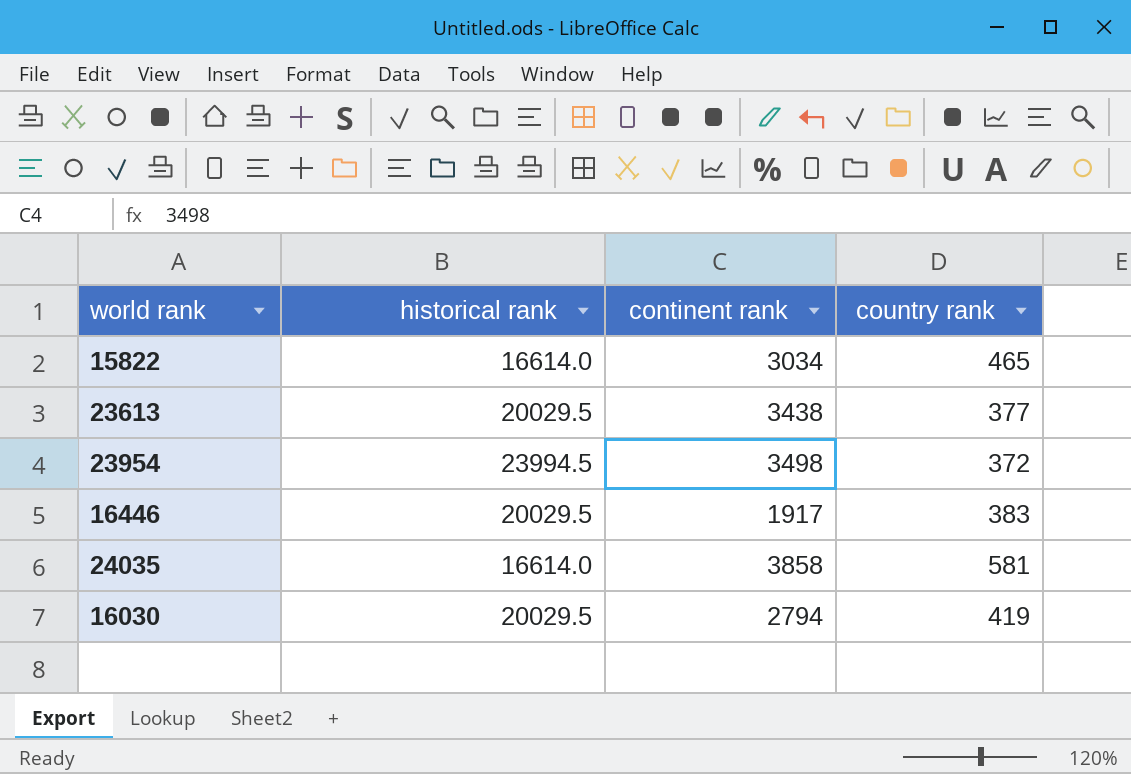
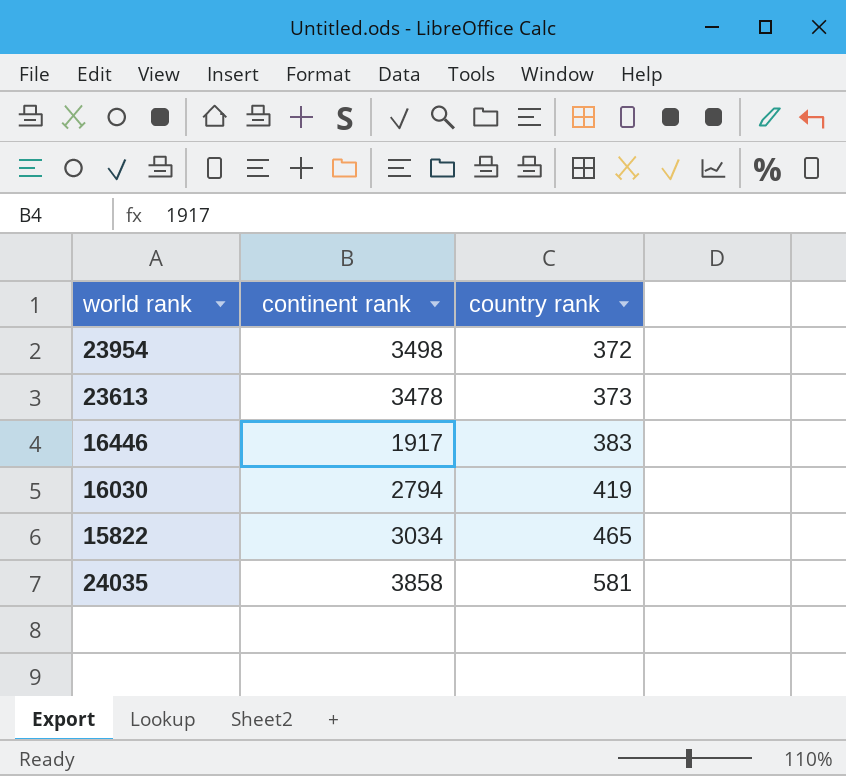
row order: none -> country rank ascending
column historical rank | position: 2 -> none
23613 | continent rank: 3438 -> 3478
23613 | country rank: 377 -> 373

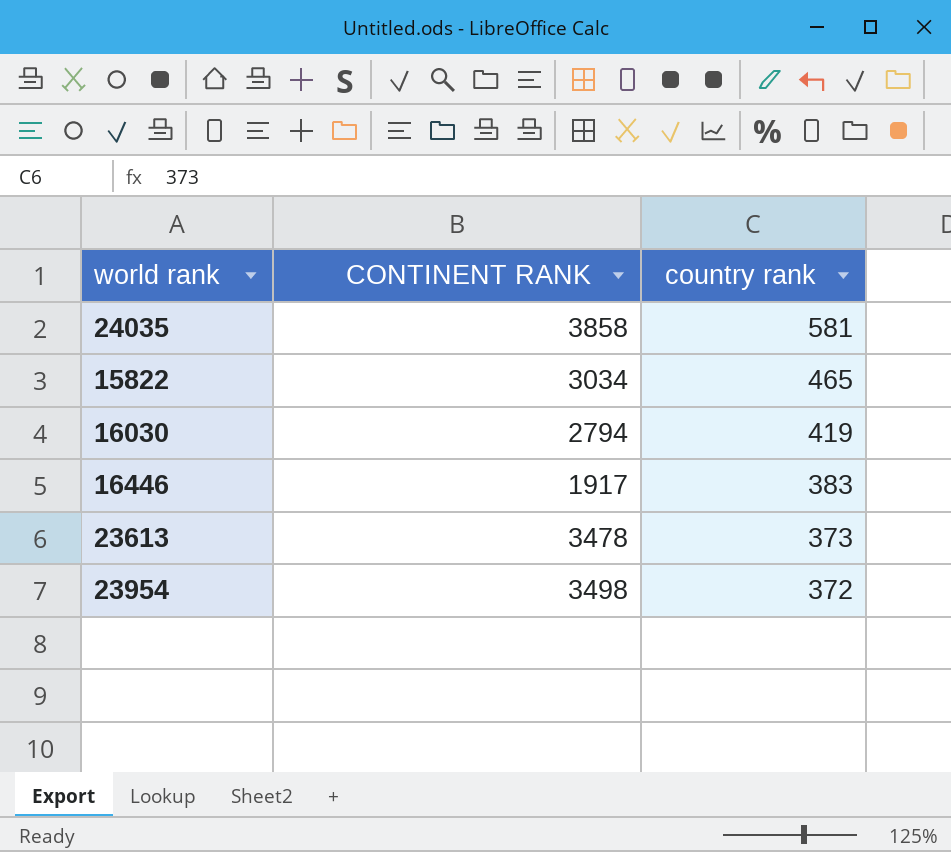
row order: country rank ascending -> country rank descending
column name: continent rank -> CONTINENT RANK

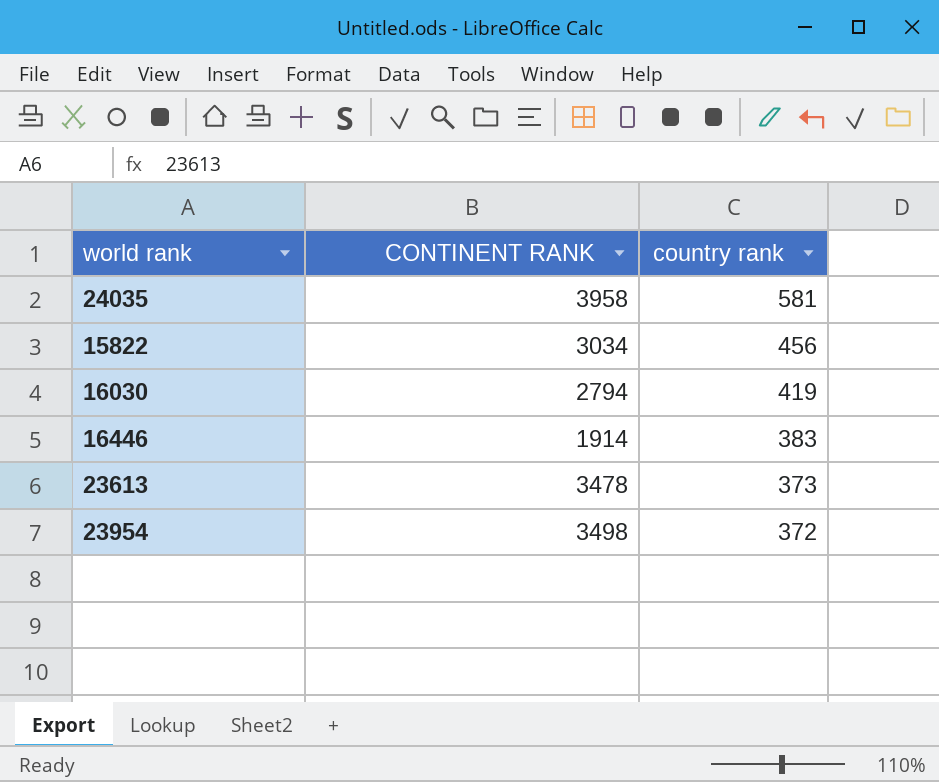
24035 | CONTINENT RANK: 3858 -> 3958
15822 | country rank: 465 -> 456
16446 | CONTINENT RANK: 1917 -> 1914

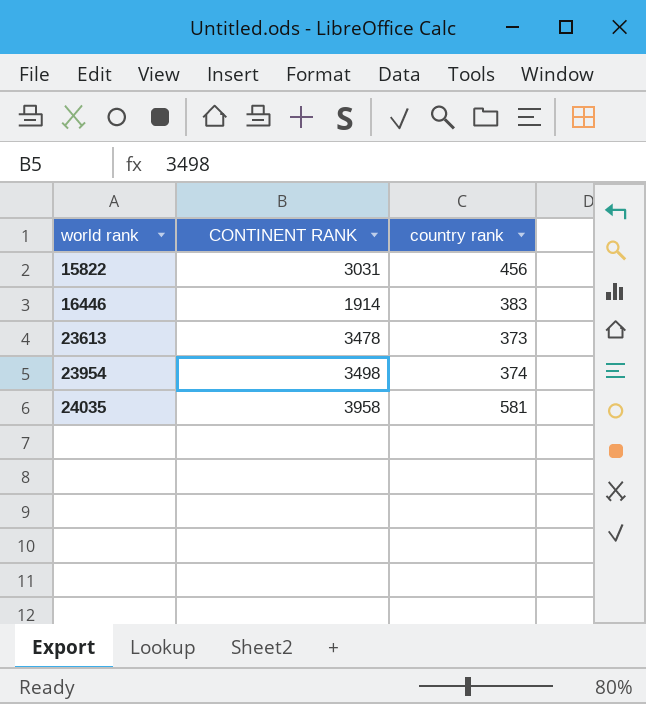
row order: country rank descending -> world rank ascending
row 16030: 2794 | 419 -> none
15822 | CONTINENT RANK: 3034 -> 3031
23954 | country rank: 372 -> 374

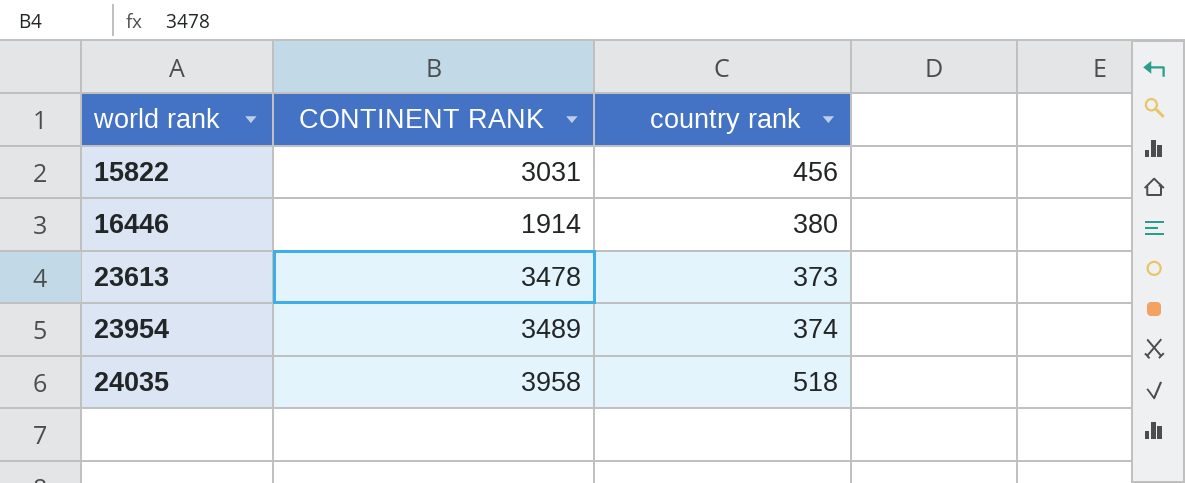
16446 | country rank: 383 -> 380
23954 | CONTINENT RANK: 3498 -> 3489
24035 | country rank: 581 -> 518

